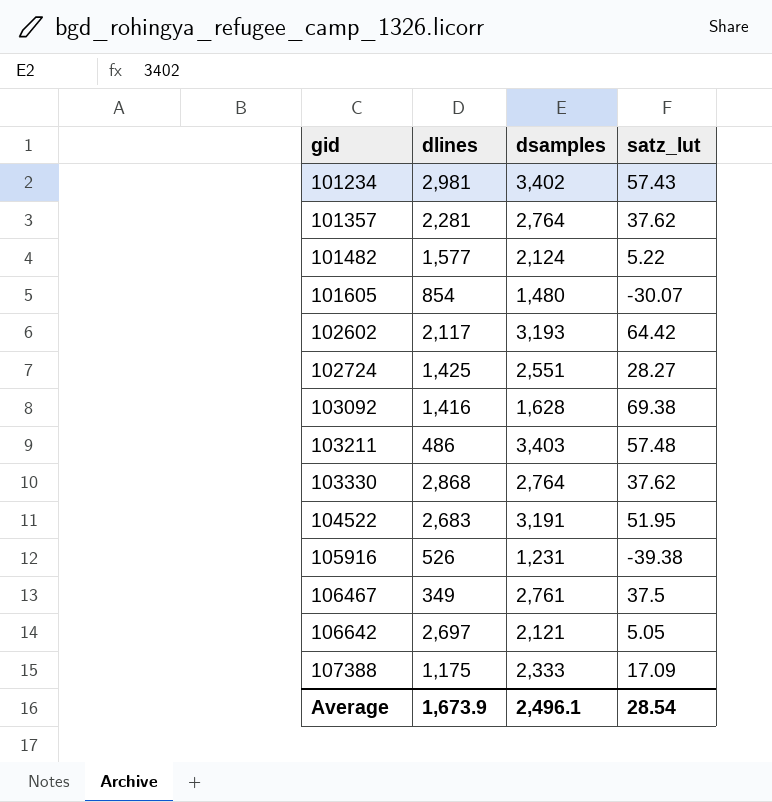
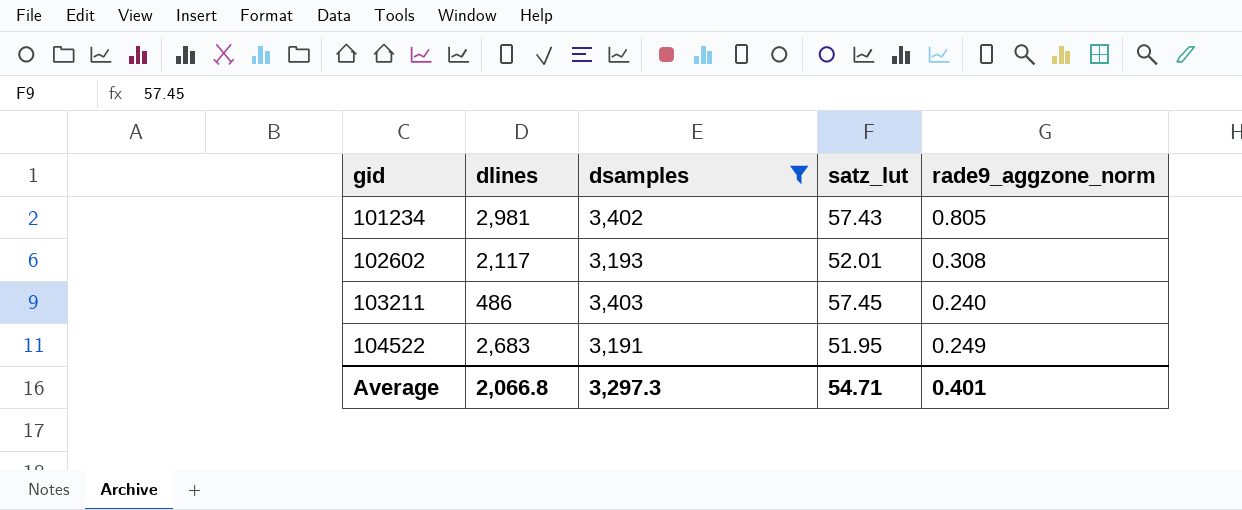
filter: none -> dsamples >= 3,191
column rade9_aggzone_norm | position: none -> 5
102602 | satz_lut: 64.42 -> 52.01
103211 | satz_lut: 57.48 -> 57.45
Average | dlines: 1,673.9 -> 2,066.8
Average | dsamples: 2,496.1 -> 3,297.3
Average | satz_lut: 28.54 -> 54.71

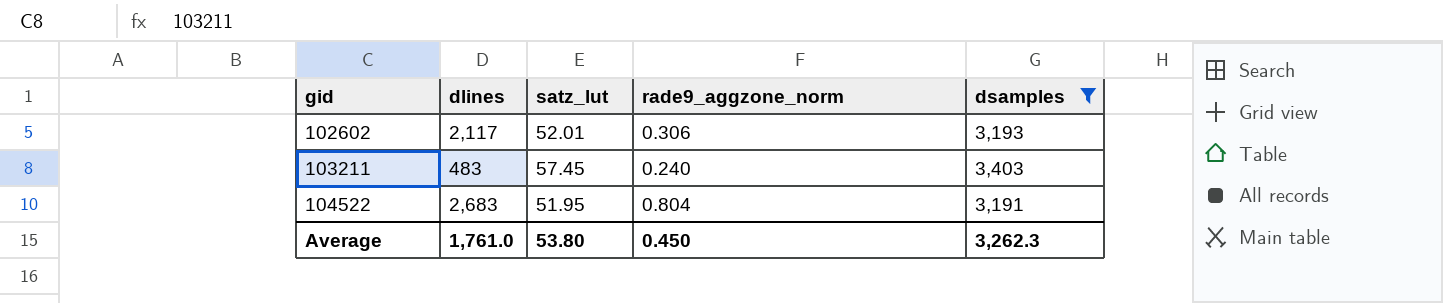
column dsamples | position: 3 -> 5
row 101234: 2,981 | 3,402 | 57.43 | 0.805 -> none
102602 | rade9_aggzone_norm: 0.308 -> 0.306
103211 | dlines: 486 -> 483
104522 | rade9_aggzone_norm: 0.249 -> 0.804
Average | dlines: 2,066.8 -> 1,761.0
Average | satz_lut: 54.71 -> 53.80
Average | rade9_aggzone_norm: 0.401 -> 0.450
Average | dsamples: 3,297.3 -> 3,262.3

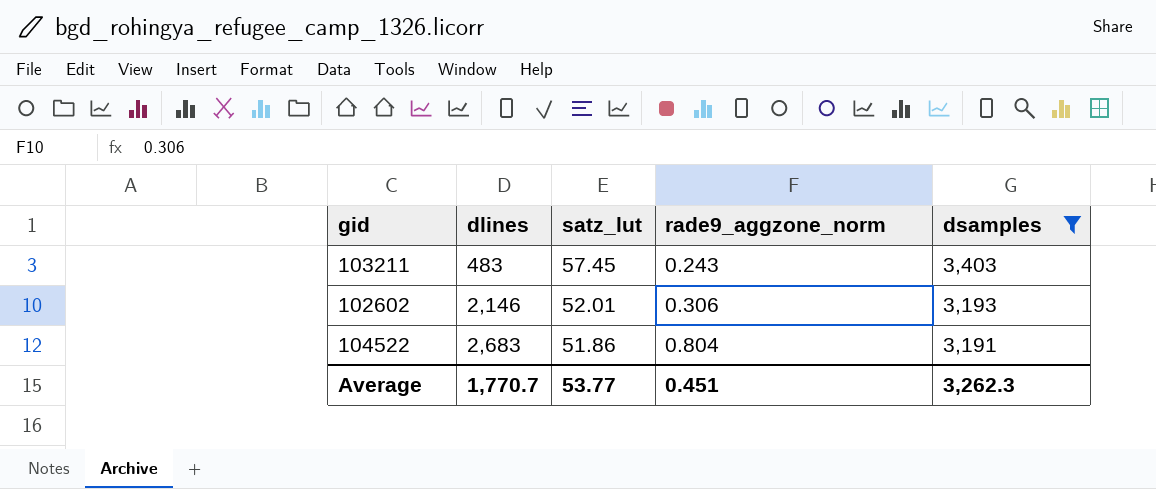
row order: gid ascending -> dlines ascending
103211 | rade9_aggzone_norm: 0.240 -> 0.243
102602 | dlines: 2,117 -> 2,146
104522 | satz_lut: 51.95 -> 51.86
Average | dlines: 1,761.0 -> 1,770.7
Average | satz_lut: 53.80 -> 53.77
Average | rade9_aggzone_norm: 0.450 -> 0.451

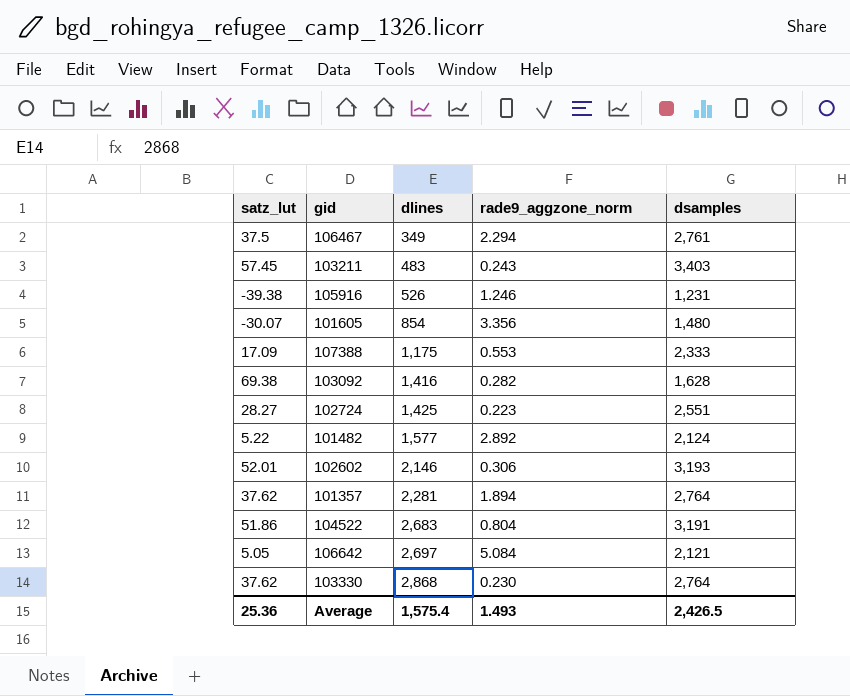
filter: dsamples >= 3,191 -> none
column satz_lut | position: 3 -> 1
Average | satz_lut: 53.77 -> 25.36
Average | dlines: 1,770.7 -> 1,575.4
Average | rade9_aggzone_norm: 0.451 -> 1.493
Average | dsamples: 3,262.3 -> 2,426.5

